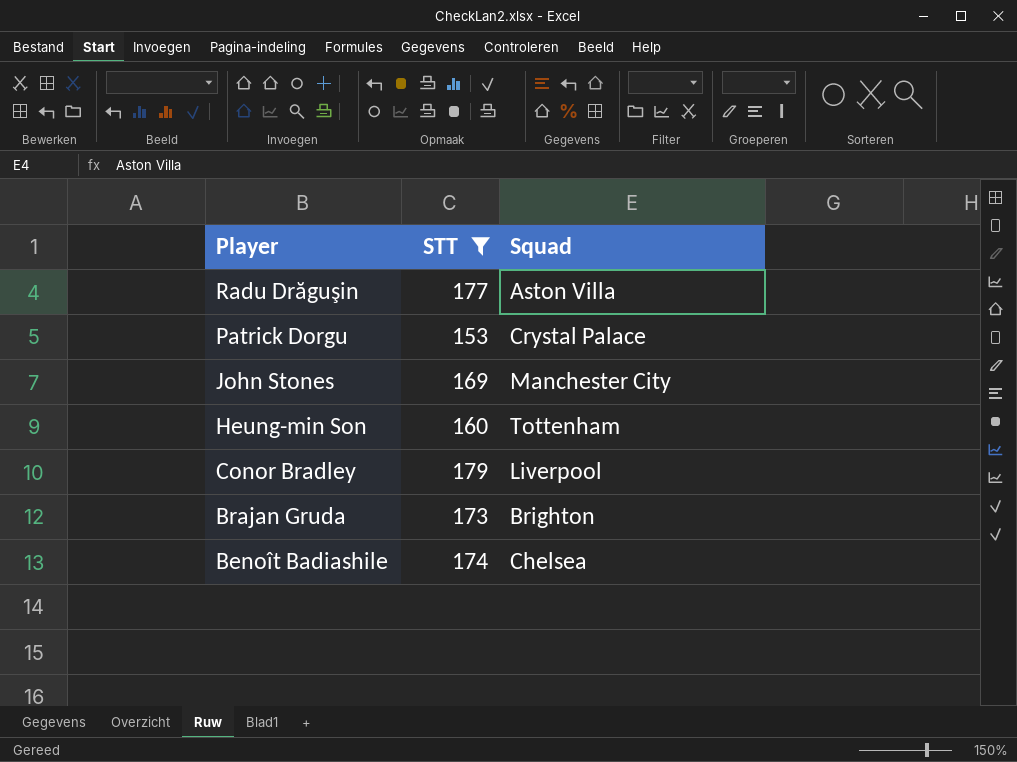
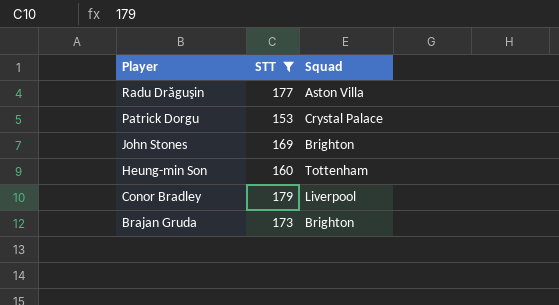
row Benoît Badiashile: 174 | Chelsea -> none
John Stones | Squad: Manchester City -> Brighton

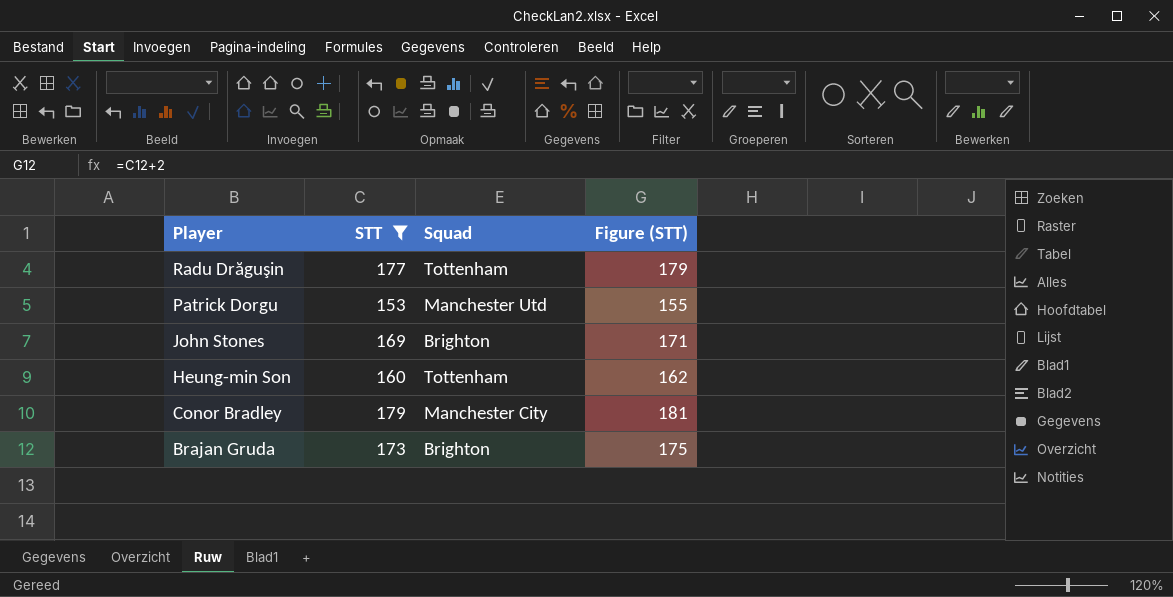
column Figure (STT) | formula: none -> [STT] + 2
Radu Drăguşin | Squad: Aston Villa -> Tottenham
Patrick Dorgu | Squad: Crystal Palace -> Manchester Utd
Conor Bradley | Squad: Liverpool -> Manchester City

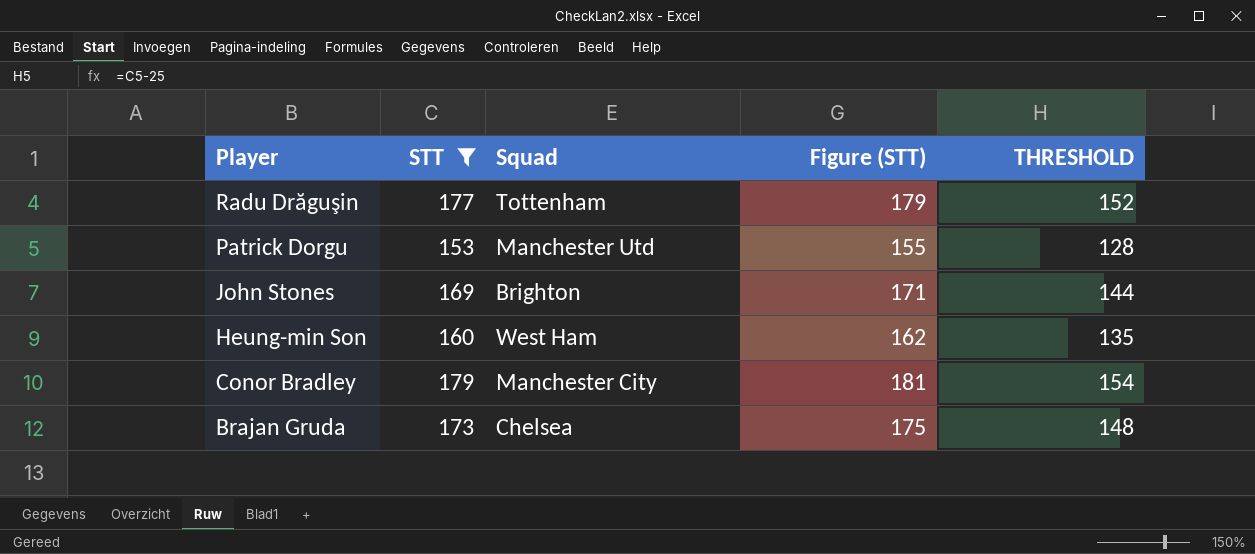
column THRESHOLD | formula: none -> [STT] - 25
Heung-min Son | Squad: Tottenham -> West Ham
Brajan Gruda | Squad: Brighton -> Chelsea

